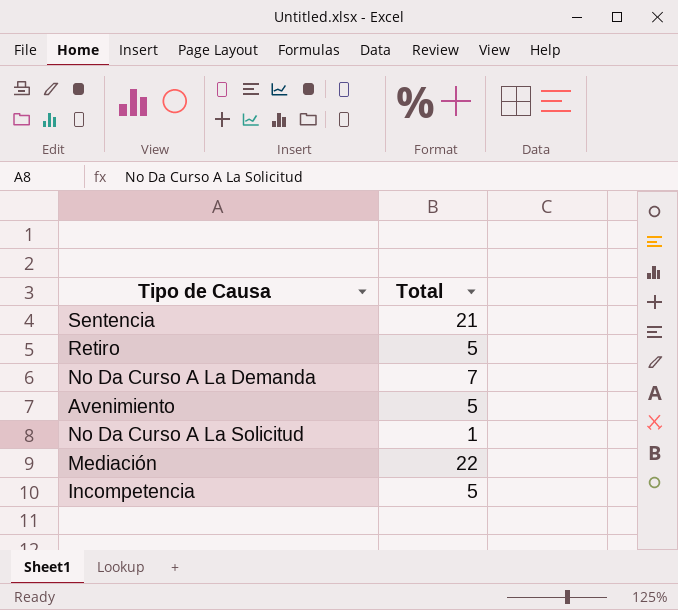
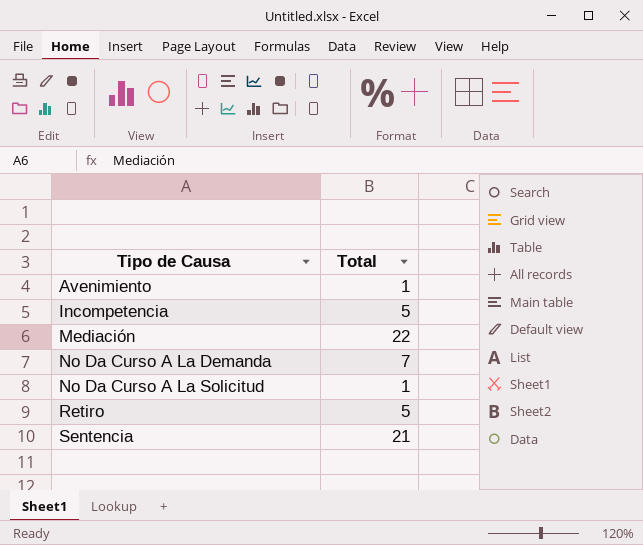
row order: none -> Tipo de Causa ascending
Avenimiento | Total: 5 -> 1

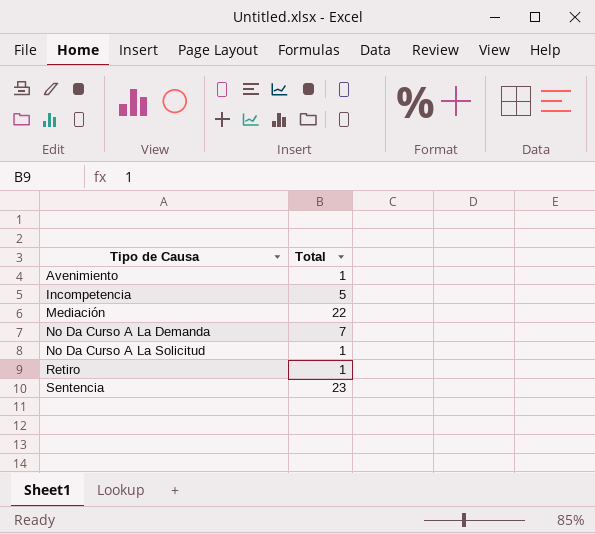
Retiro | Total: 5 -> 1
Sentencia | Total: 21 -> 23

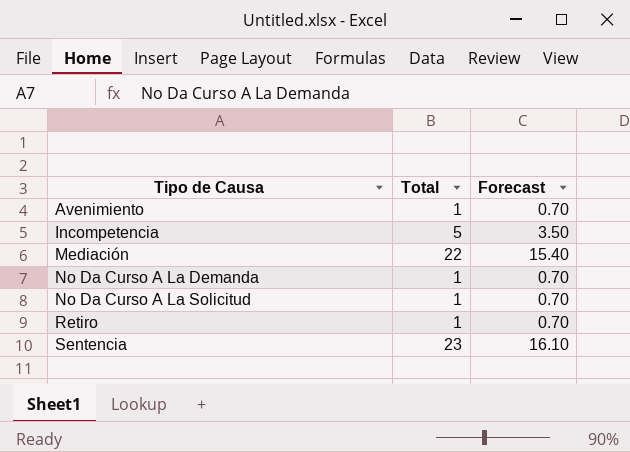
column Forecast | formula: none -> [Total] * 0.7
No Da Curso A La Demanda | Total: 7 -> 1

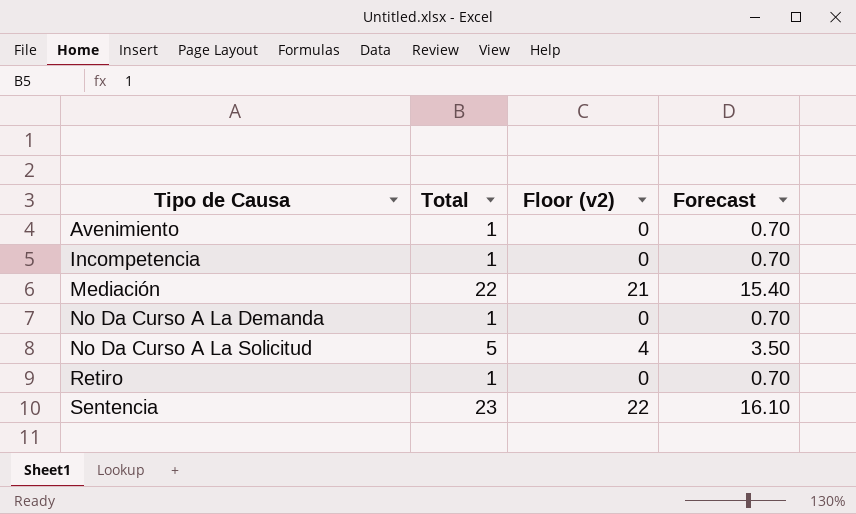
column Floor (v2) | formula: none -> [Total] - 1
Incompetencia | Total: 5 -> 1
Incompetencia | Forecast: 3.50 -> 0.70
No Da Curso A La Solicitud | Total: 1 -> 5
No Da Curso A La Solicitud | Forecast: 0.70 -> 3.50

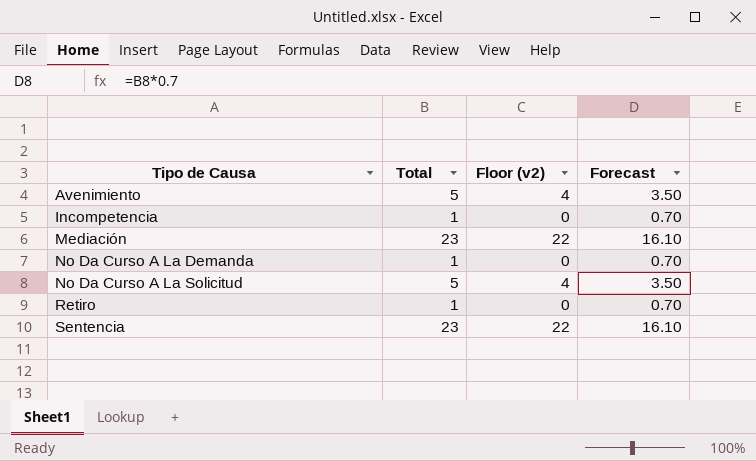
Avenimiento | Total: 1 -> 5
Avenimiento | Floor (v2): 0 -> 4
Avenimiento | Forecast: 0.70 -> 3.50
Mediación | Total: 22 -> 23
Mediación | Floor (v2): 21 -> 22
Mediación | Forecast: 15.40 -> 16.10

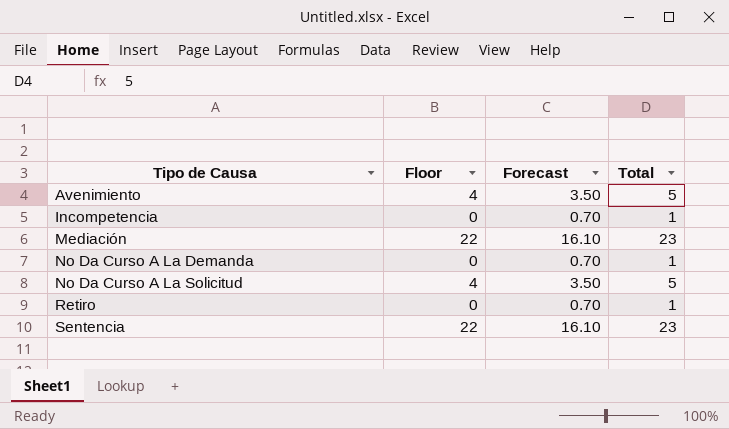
column name: Floor (v2) -> Floor
column Total | position: 2 -> 4

